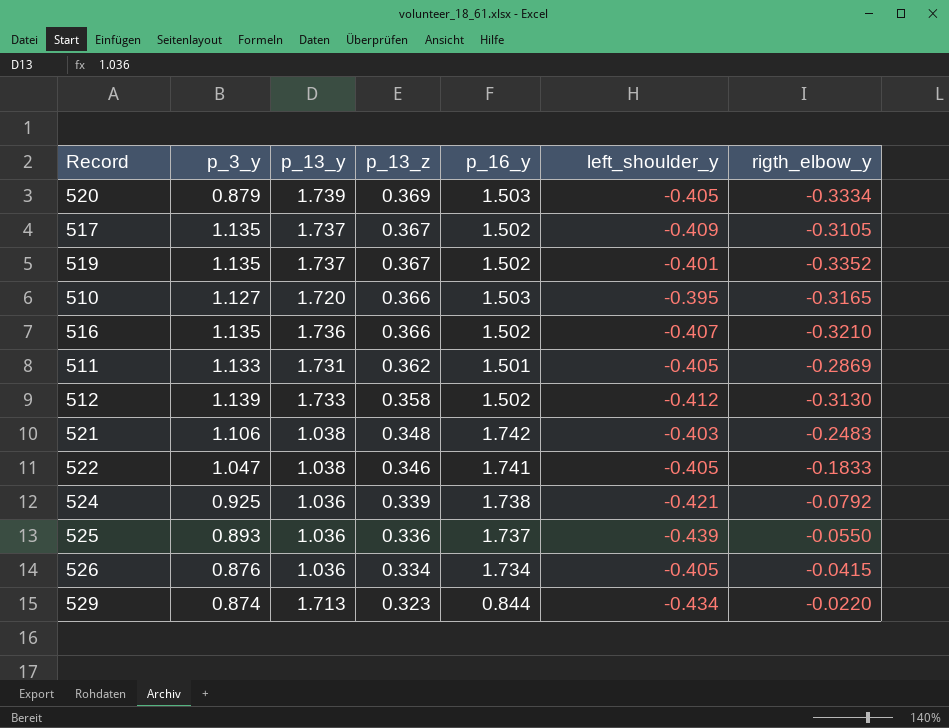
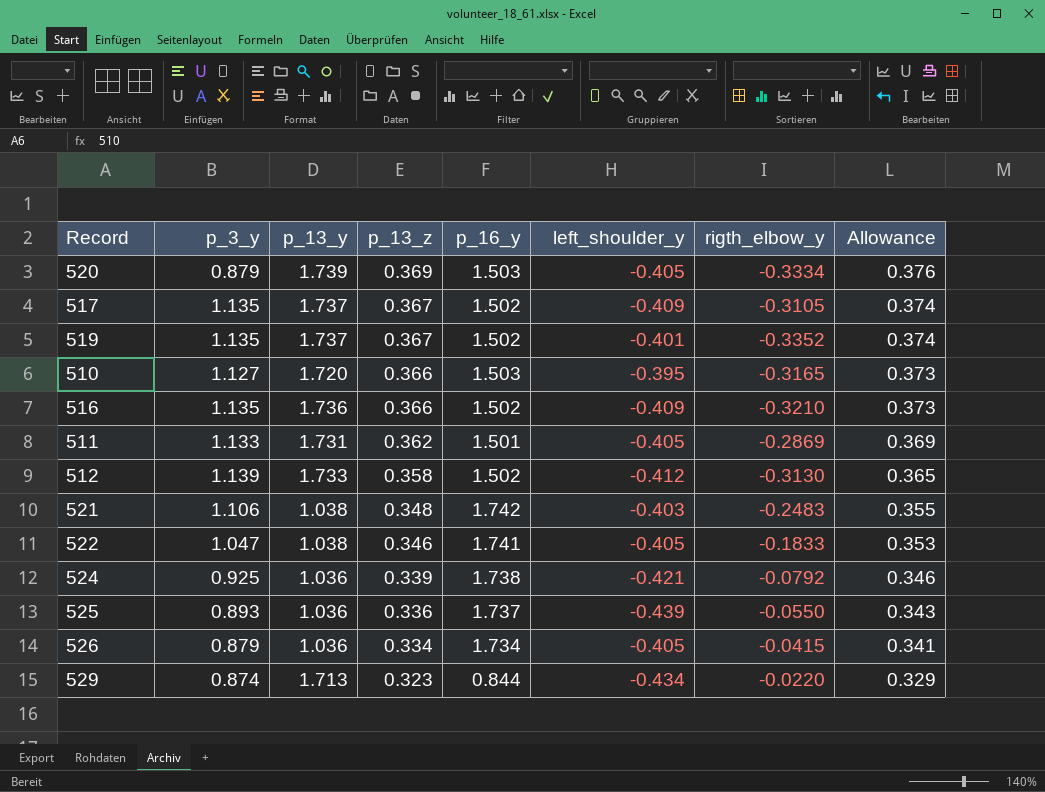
column Allowance | formula: none -> [p_13_z] * 1.02
516 | left_shoulder_y: -0.407 -> -0.409
526 | p_3_y: 0.876 -> 0.879

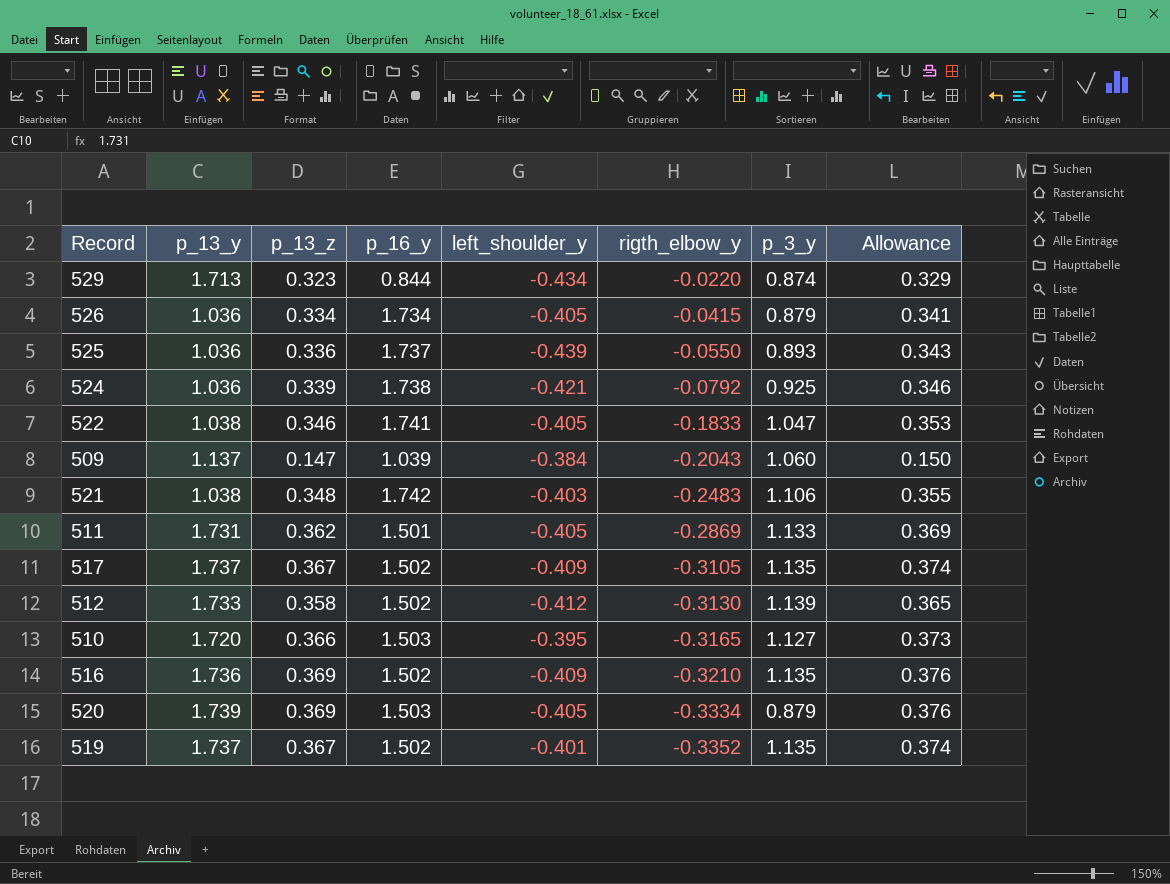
row order: p_13_z descending -> rigth_elbow_y descending
column p_3_y | position: 2 -> 7
row 509: none -> 1.137 | 0.147 | 1.039 | -0.384 | -0.2043 | 1.060 | 0.150
516 | p_13_z: 0.366 -> 0.369
516 | Allowance: 0.373 -> 0.376

